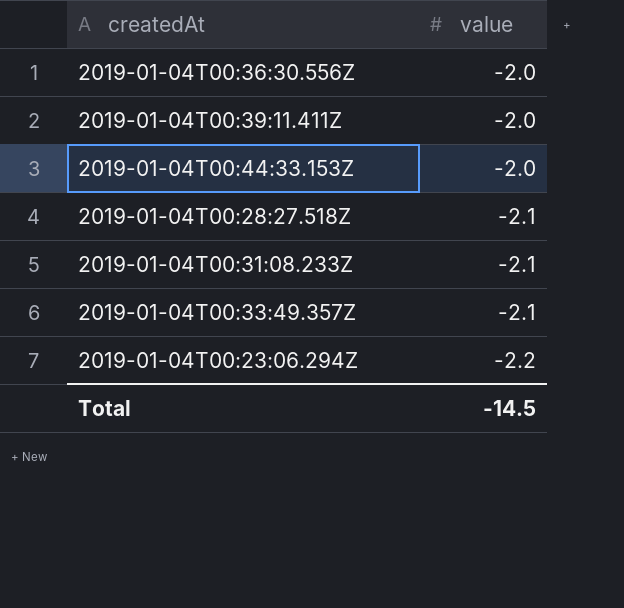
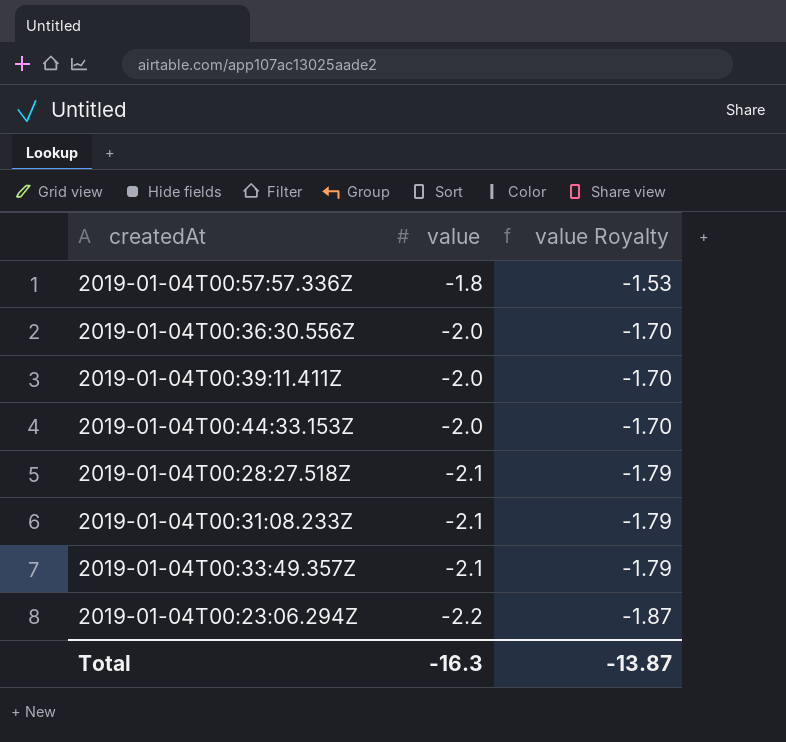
column value Royalty | formula: none -> [value] * 0.85
row 2019-01-04T00:57:57.336Z: none -> -1.8 | -1.53
Total | value: -14.5 -> -16.3

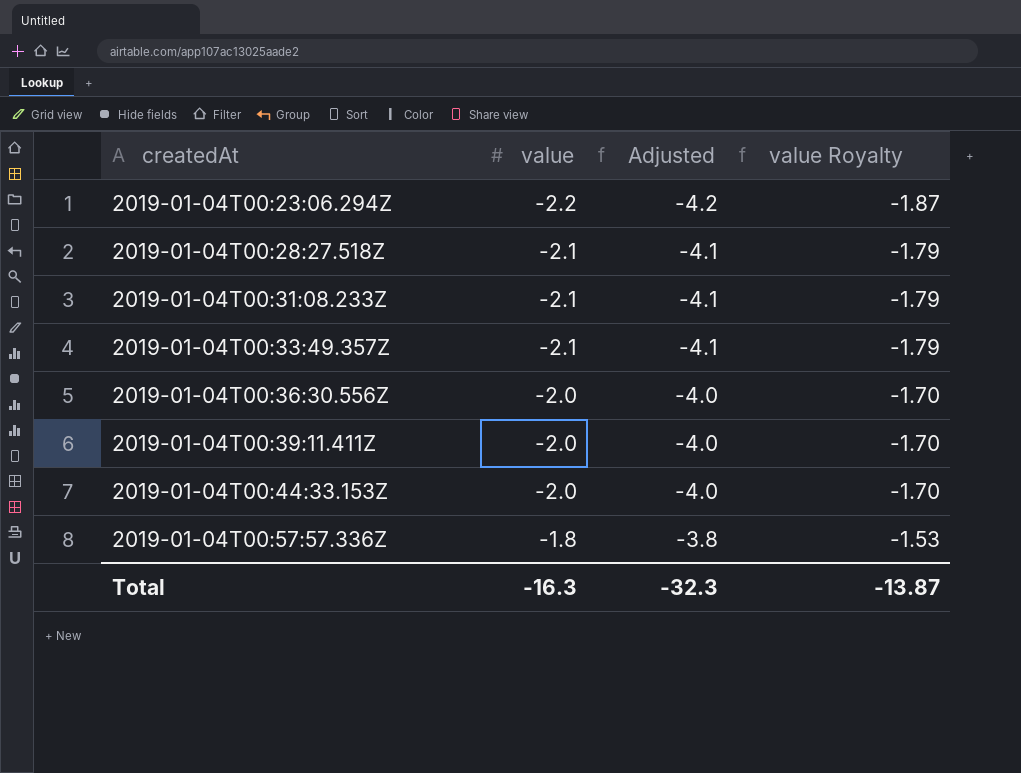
row order: value descending -> createdAt ascending
column Adjusted | formula: none -> [value] - 2

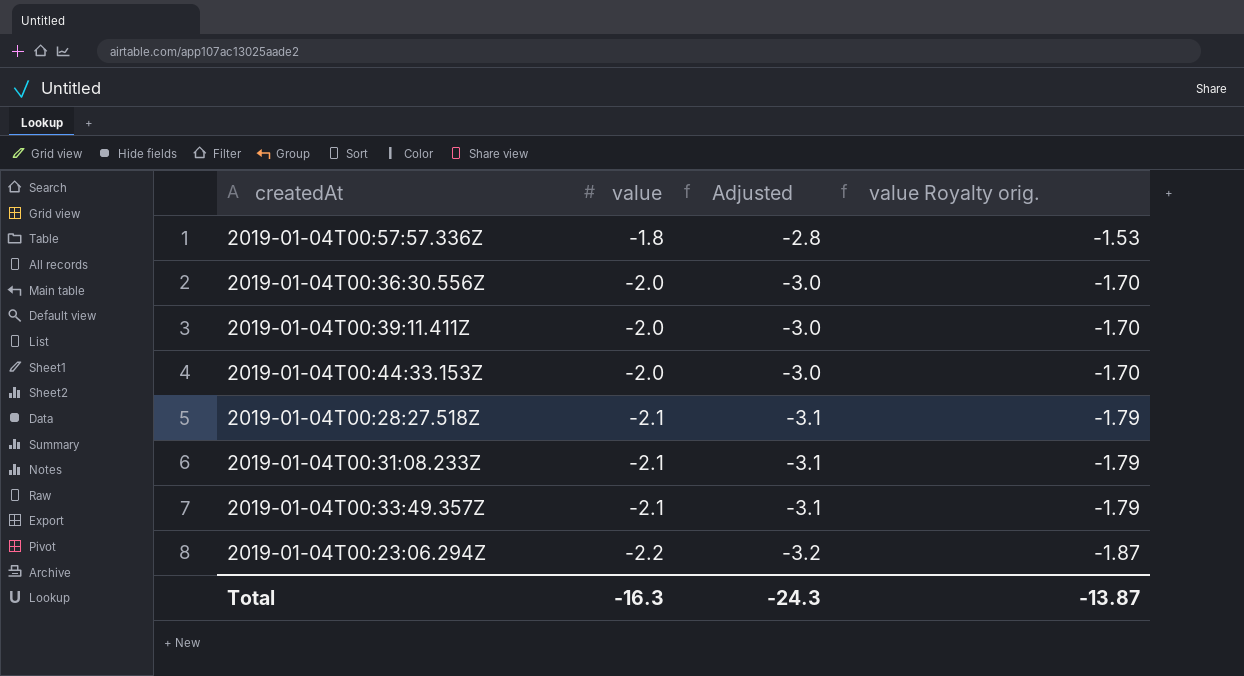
row order: createdAt ascending -> value descending
column Adjusted | formula: [value] - 2 -> [value] - 1
column name: value Royalty -> value Royalty orig.
Total | Adjusted: -32.3 -> -24.3

